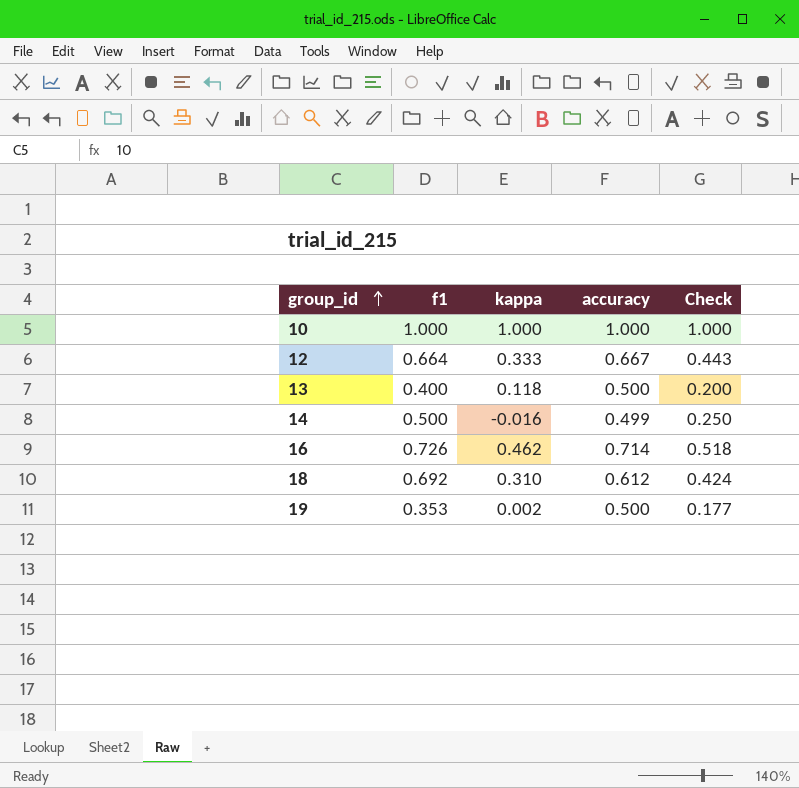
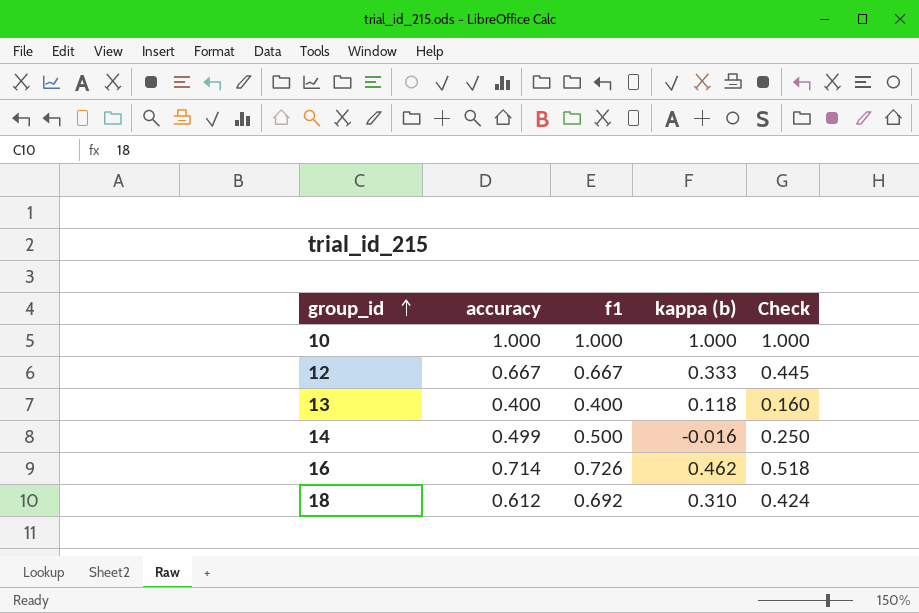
column accuracy | position: 4 -> 2
column name: kappa -> kappa (b)
row 19: 0.353 | 0.002 | 0.500 | 0.177 -> none
12 | f1: 0.664 -> 0.667
12 | Check: 0.443 -> 0.445
13 | accuracy: 0.500 -> 0.400
13 | Check: 0.200 -> 0.160

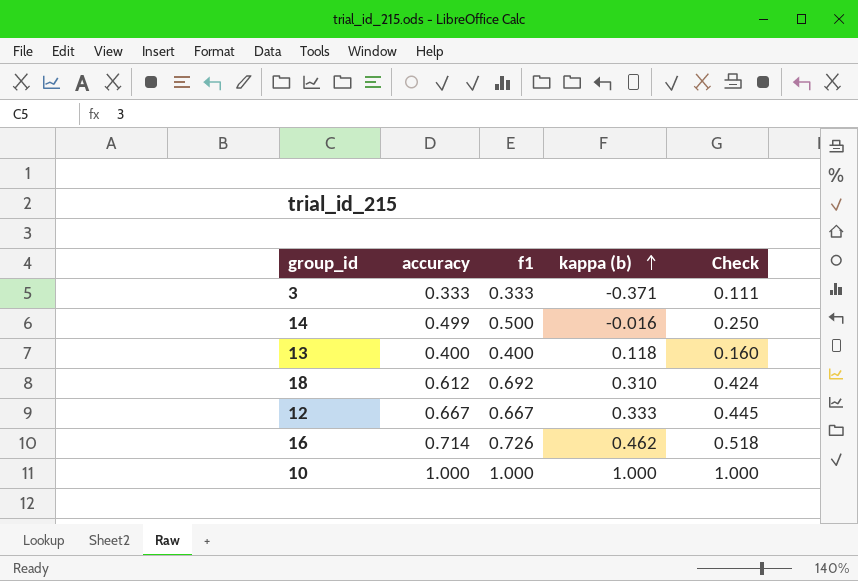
row order: group_id ascending -> kappa (b) ascending
row 3: none -> 0.333 | 0.333 | -0.371 | 0.111

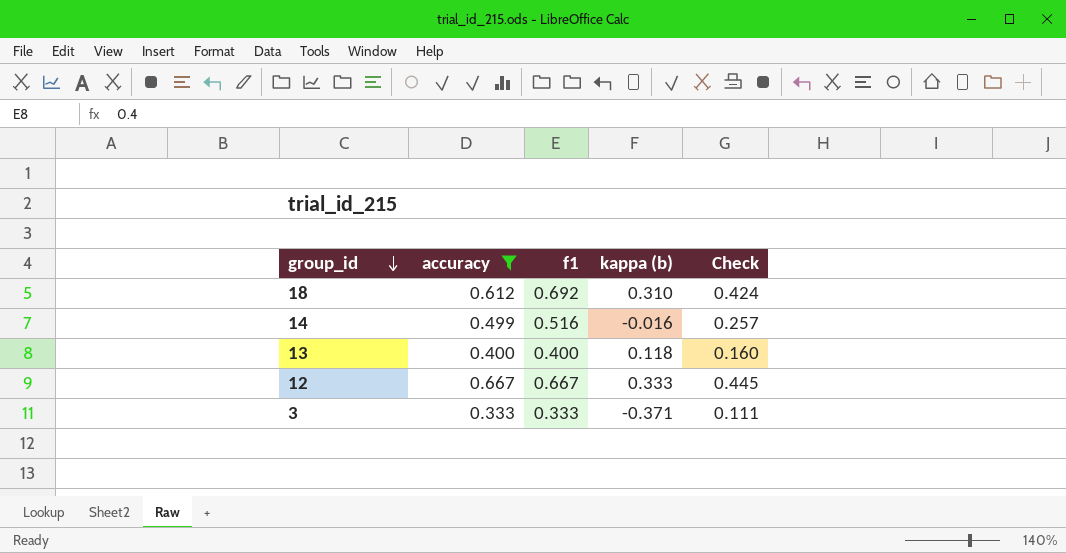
filter: none -> accuracy <= 0.667
row order: kappa (b) ascending -> group_id descending
14 | f1: 0.500 -> 0.516
14 | Check: 0.250 -> 0.257

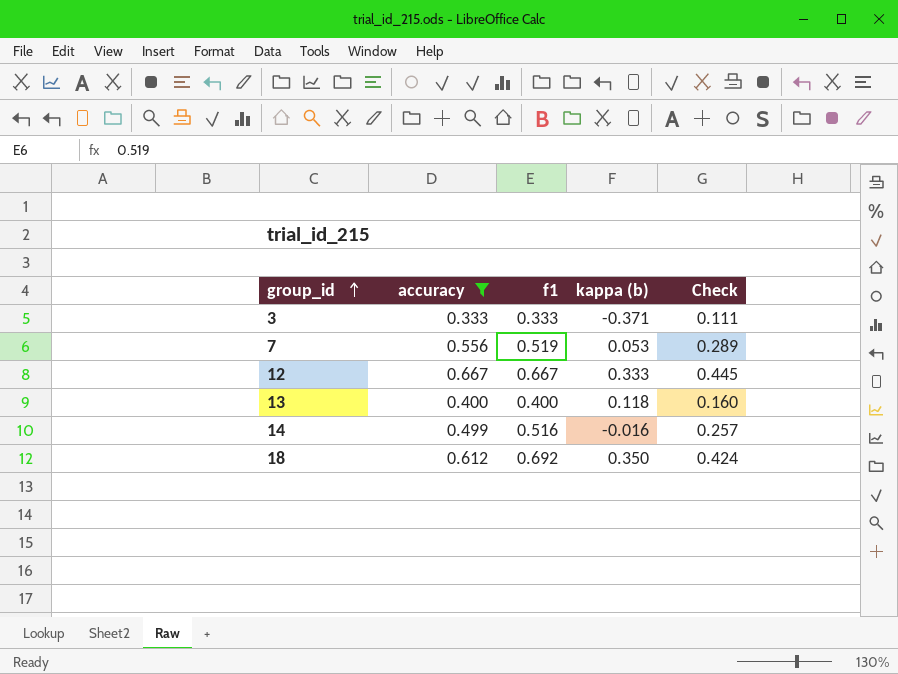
row order: group_id descending -> group_id ascending
row 7: none -> 0.556 | 0.519 | 0.053 | 0.289
18 | kappa (b): 0.310 -> 0.350

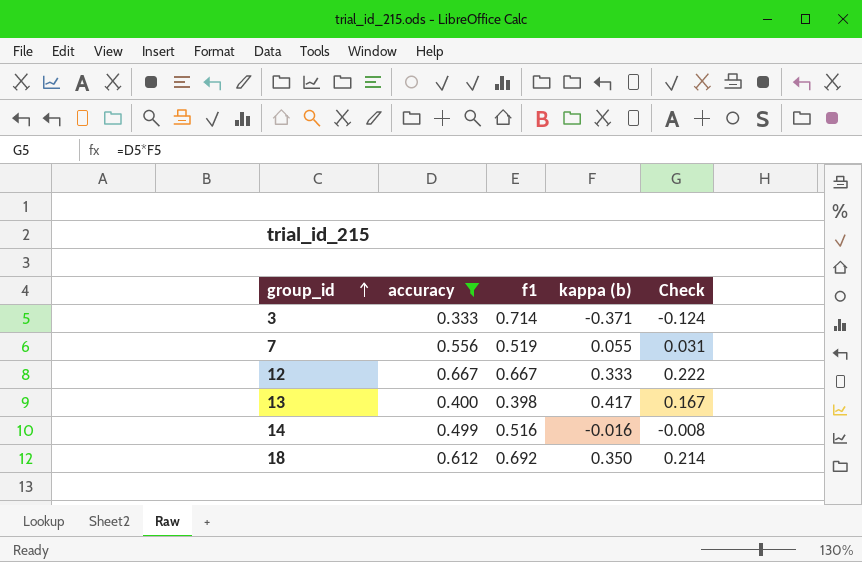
column Check | formula: [accuracy] * [f1] -> [accuracy] * [kappa (b)]
3 | f1: 0.333 -> 0.714
7 | kappa (b): 0.053 -> 0.055
13 | f1: 0.400 -> 0.398
13 | kappa (b): 0.118 -> 0.417

